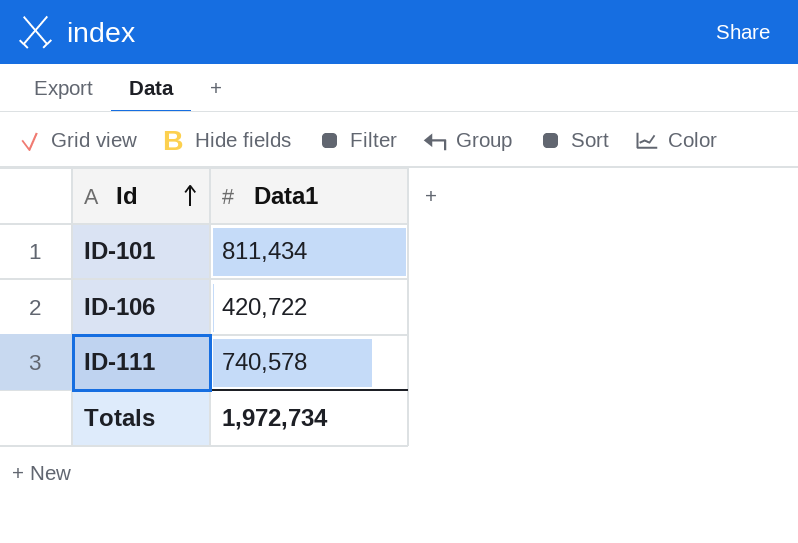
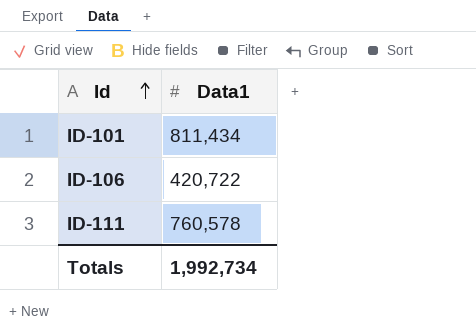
ID-111 | Data1: 740,578 -> 760,578
Totals | Data1: 1,972,734 -> 1,992,734

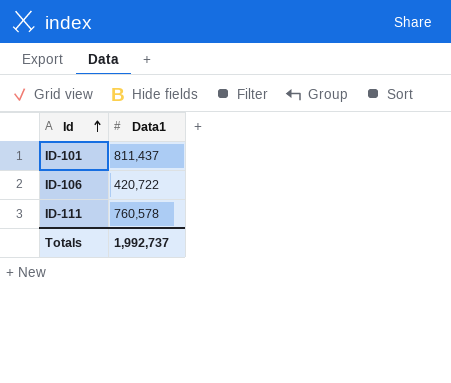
ID-101 | Data1: 811,434 -> 811,437
Totals | Data1: 1,992,734 -> 1,992,737

